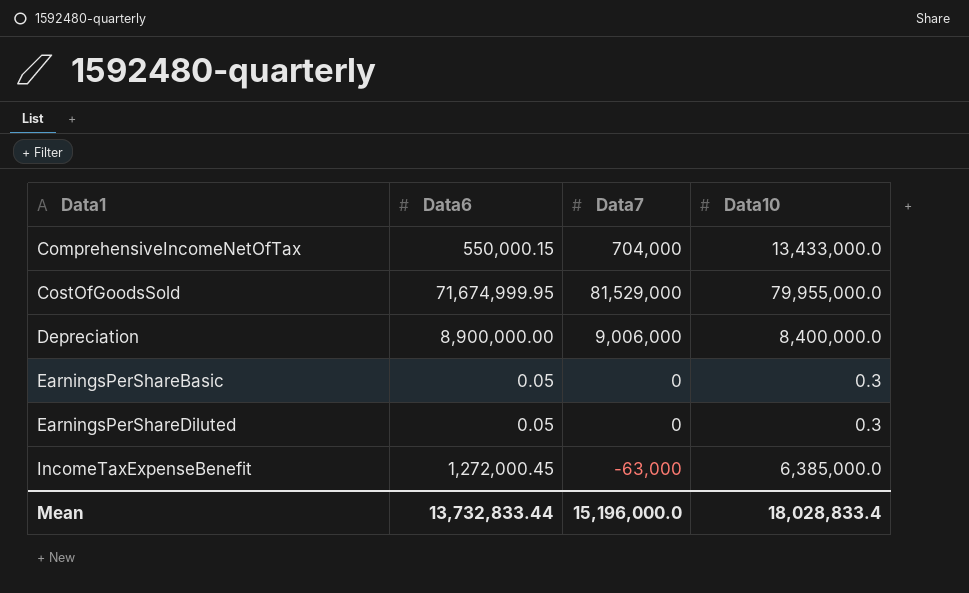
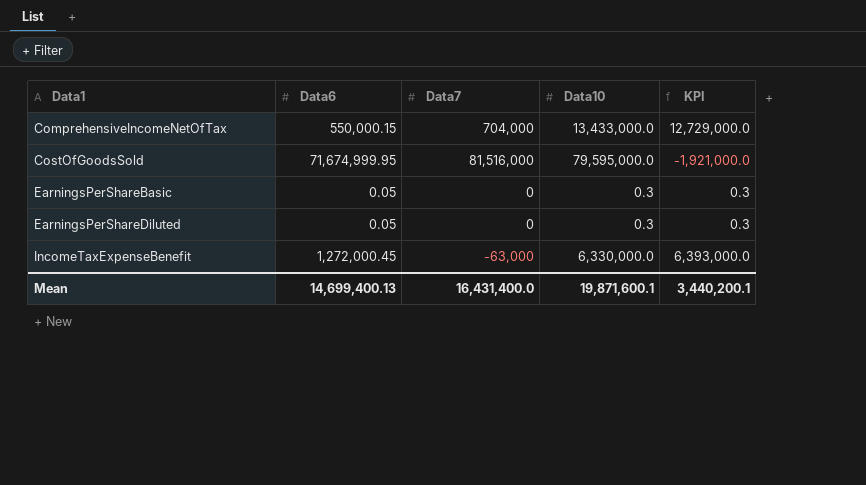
column KPI | formula: none -> [Data10] - [Data7]
row Depreciation: 8,900,000.00 | 9,006,000 | 8,400,000.0 -> none
CostOfGoodsSold | Data7: 81,529,000 -> 81,516,000
CostOfGoodsSold | Data10: 79,955,000.0 -> 79,595,000.0
IncomeTaxExpenseBenefit | Data10: 6,385,000.0 -> 6,330,000.0
Mean | Data6: 13,732,833.44 -> 14,699,400.13
Mean | Data7: 15,196,000.0 -> 16,431,400.0
Mean | Data10: 18,028,833.4 -> 19,871,600.1

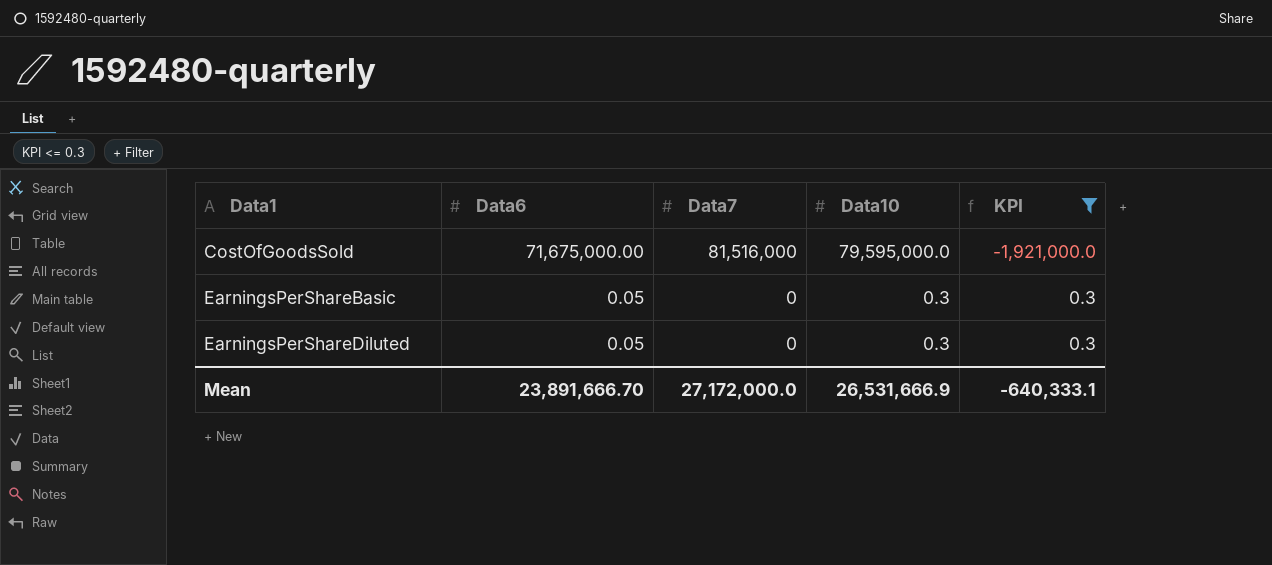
filter: none -> KPI <= 0.3
CostOfGoodsSold | Data6: 71,674,999.95 -> 71,675,000.00
Mean | Data6: 14,699,400.13 -> 23,891,666.70
Mean | Data7: 16,431,400.0 -> 27,172,000.0
Mean | Data10: 19,871,600.1 -> 26,531,666.9
Mean | KPI: 3,440,200.1 -> -640,333.1

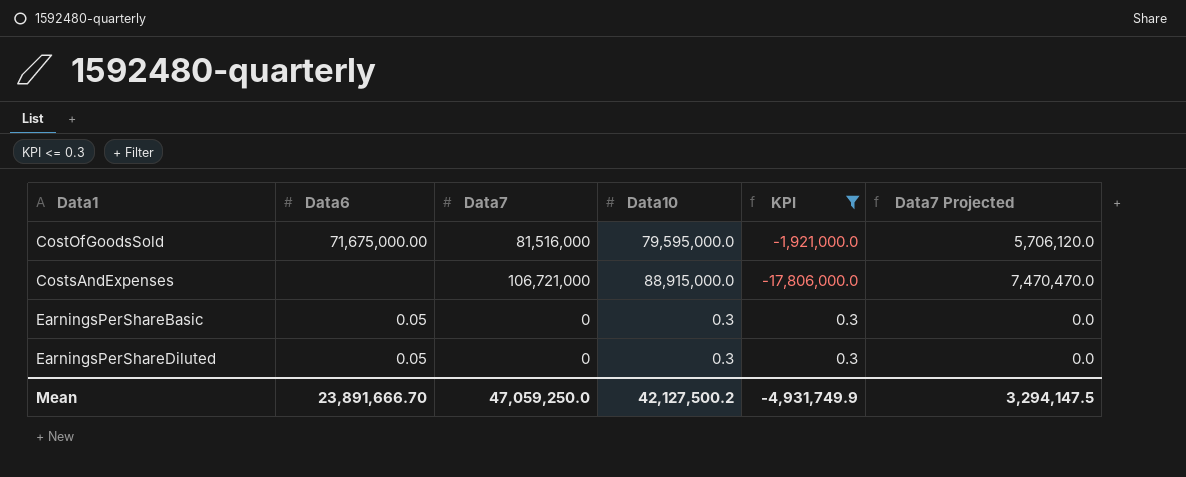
column Data7 Projected | formula: none -> [Data7] * 0.07
row CostsAndExpenses: none -> none | 106,721,000 | 88,915,000.0 | -17,806,000.0 | 7,470,470.0
Mean | Data7: 27,172,000.0 -> 47,059,250.0
Mean | Data10: 26,531,666.9 -> 42,127,500.2
Mean | KPI: -640,333.1 -> -4,931,749.9

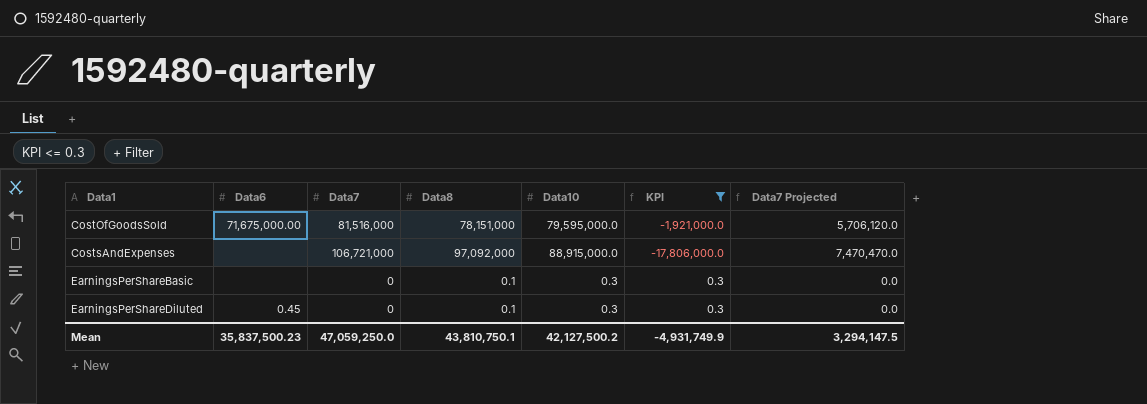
column Data8 | position: none -> 4
EarningsPerShareBasic | Data6: 0.05 -> none
EarningsPerShareDiluted | Data6: 0.05 -> 0.45
Mean | Data6: 23,891,666.70 -> 35,837,500.23

